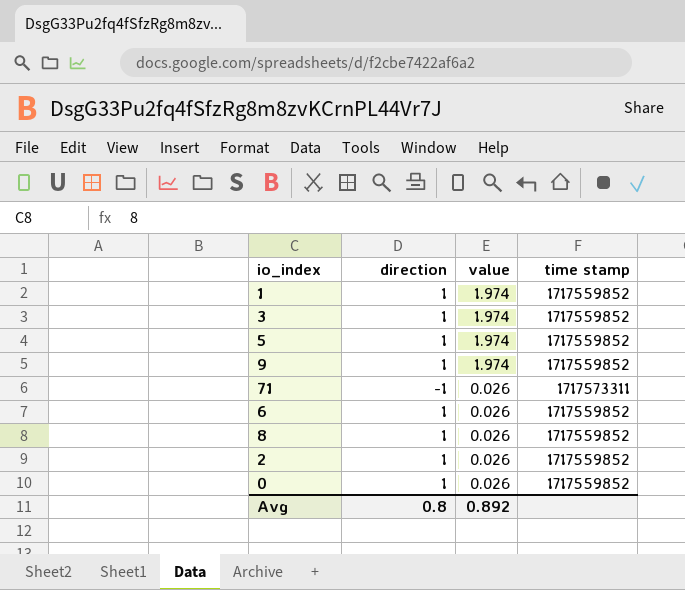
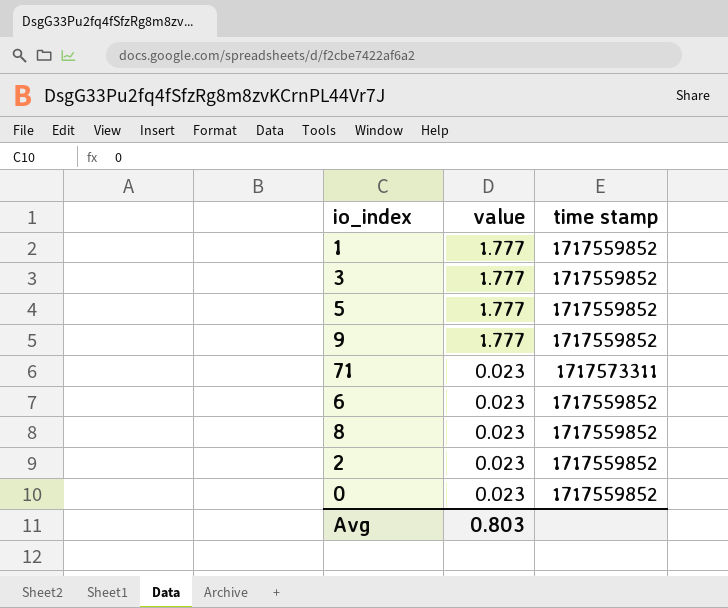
column direction | position: 2 -> none
1 | value: 1.974 -> 1.777
3 | value: 1.974 -> 1.777
5 | value: 1.974 -> 1.777
9 | value: 1.974 -> 1.777
71 | value: 0.026 -> 0.023
6 | value: 0.026 -> 0.023
8 | value: 0.026 -> 0.023
2 | value: 0.026 -> 0.023
0 | value: 0.026 -> 0.023
Avg | value: 0.892 -> 0.803

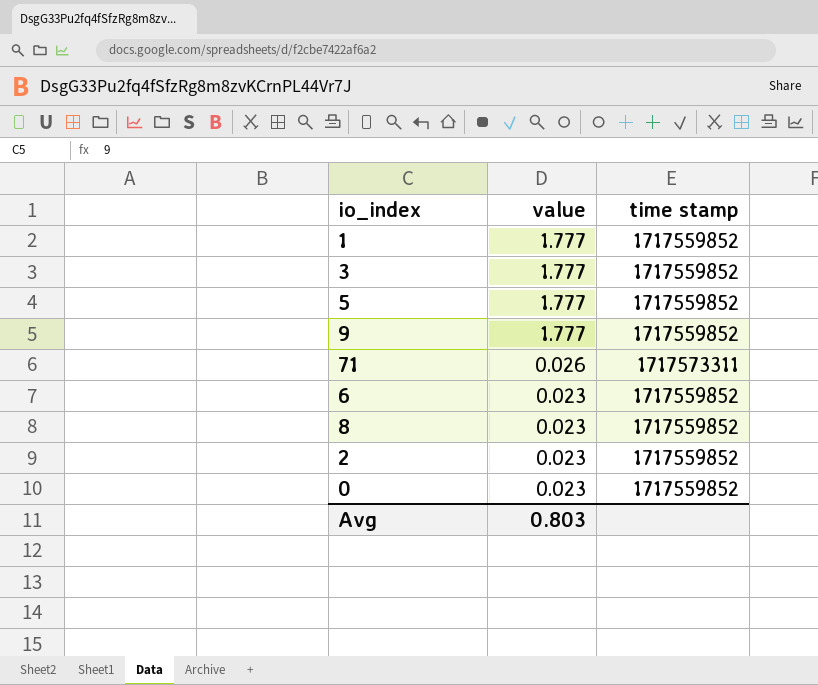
71 | value: 0.023 -> 0.026

